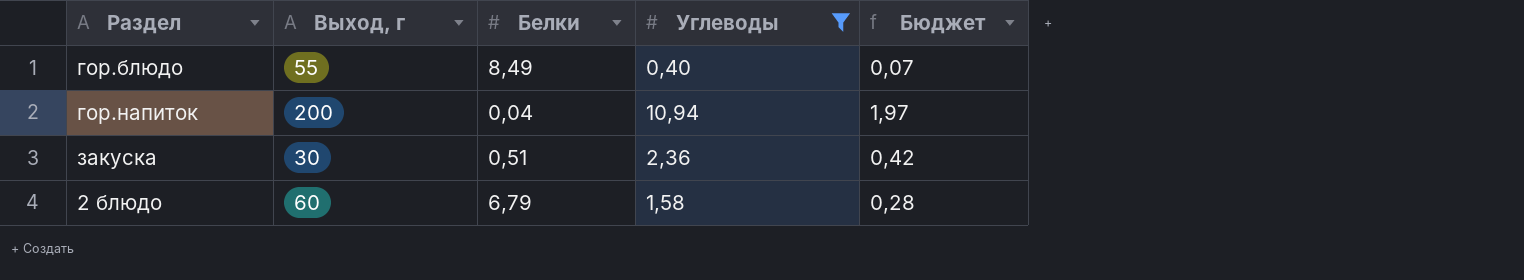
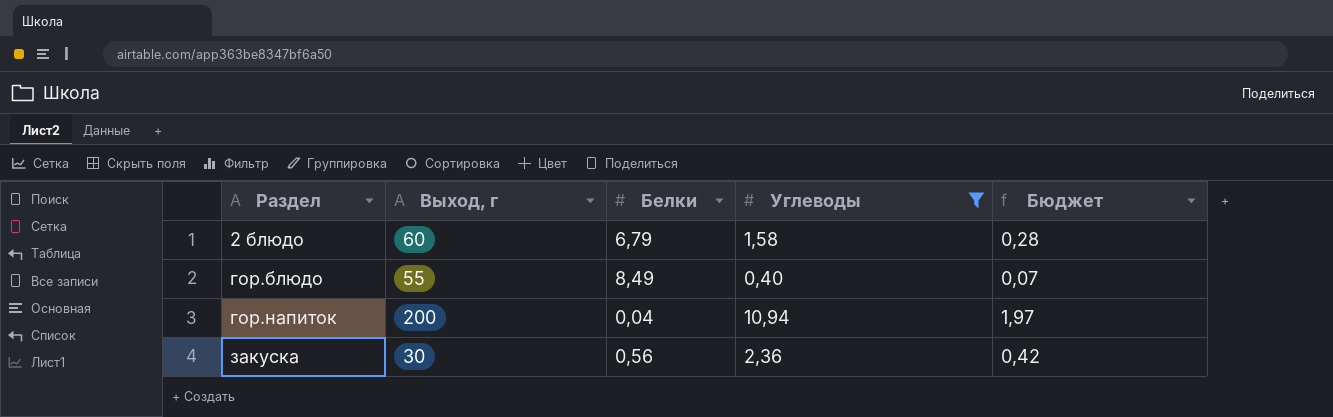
row order: none -> Раздел ascending
закуска | Белки: 0,51 -> 0,56

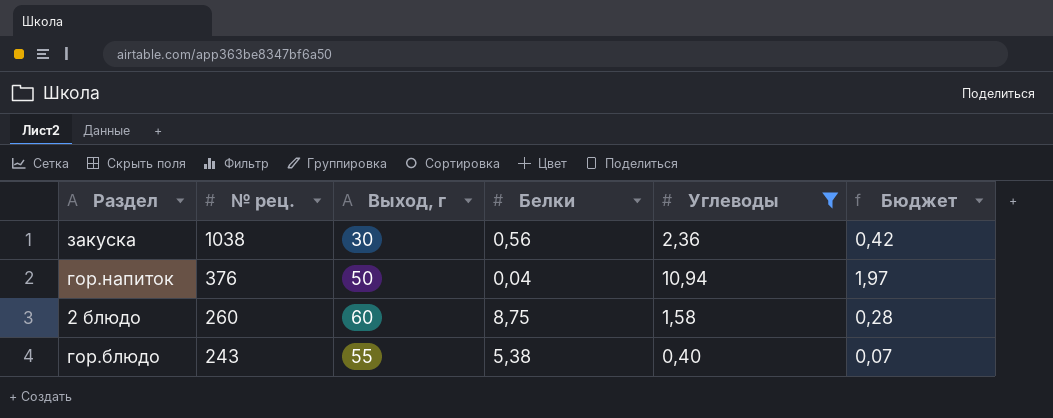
row order: Раздел ascending -> № рец. descending
column № рец. | position: none -> 2
гор.напиток | Выход, г: 200 -> 50
2 блюдо | Белки: 6,79 -> 8,75
гор.блюдо | Белки: 8,49 -> 5,38

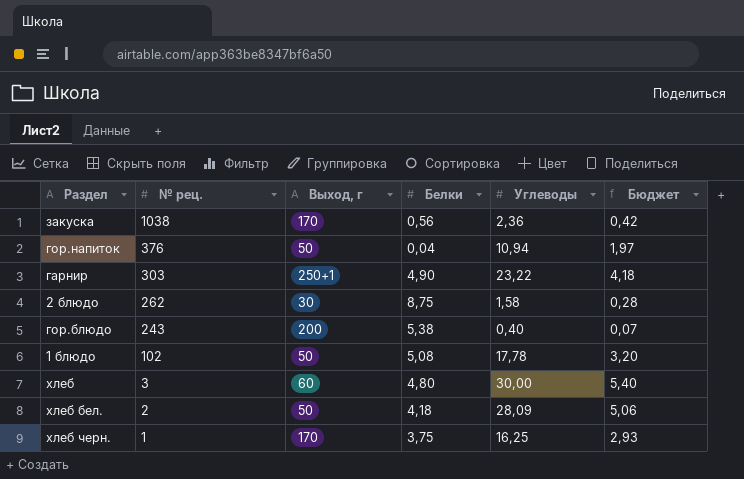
filter: Углеводы <= 10,94 -> none
закуска | Выход, г: 30 -> 170
2 блюдо | № рец.: 260 -> 262
2 блюдо | Выход, г: 60 -> 30
гор.блюдо | Выход, г: 55 -> 200

